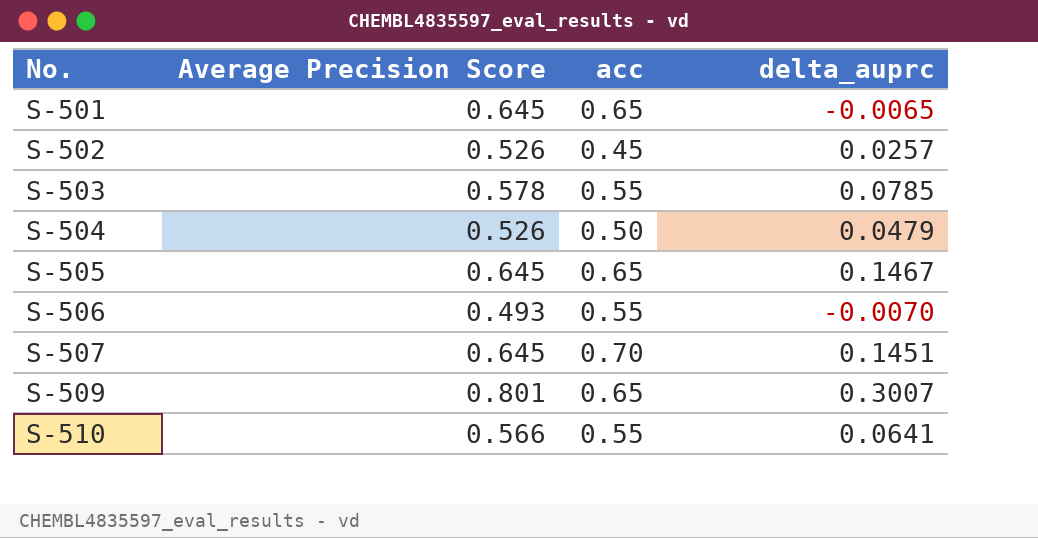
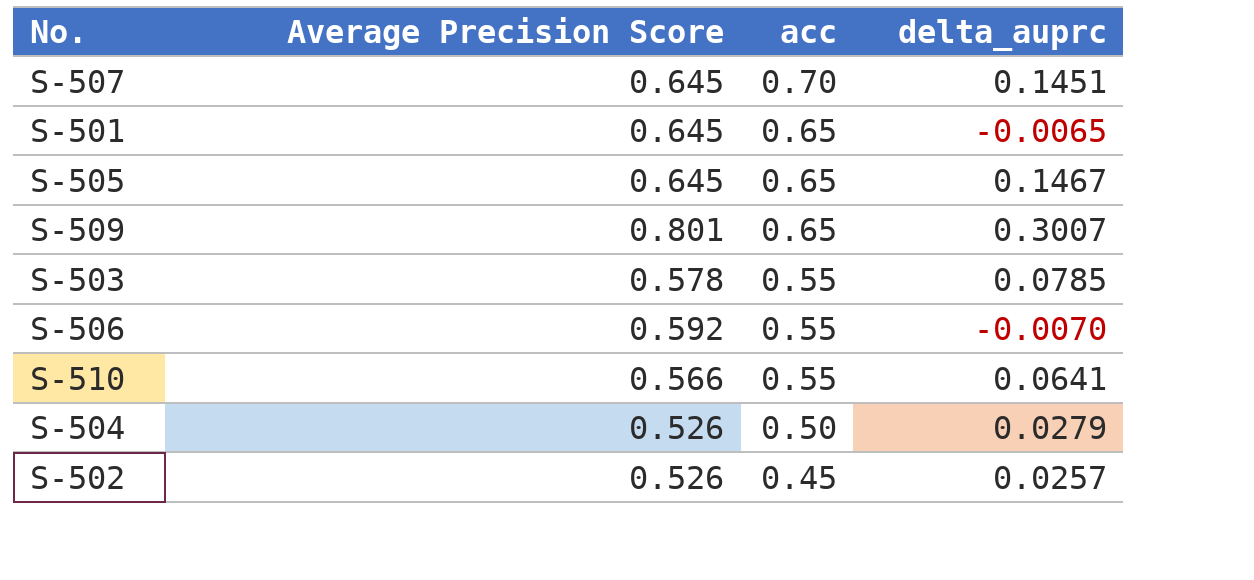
row order: No. ascending -> acc descending
S-506 | Average Precision Score: 0.493 -> 0.592
S-504 | delta_auprc: 0.0479 -> 0.0279

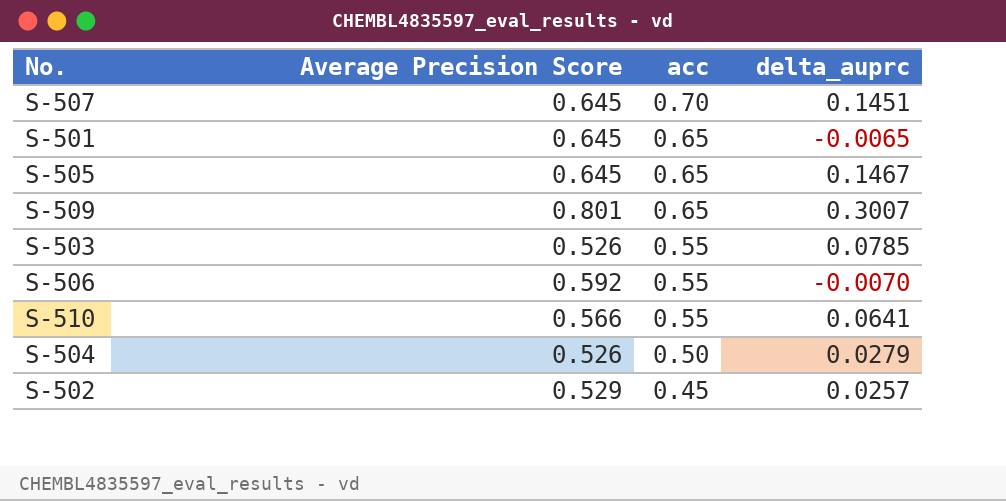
S-503 | Average Precision Score: 0.578 -> 0.526
S-502 | Average Precision Score: 0.526 -> 0.529

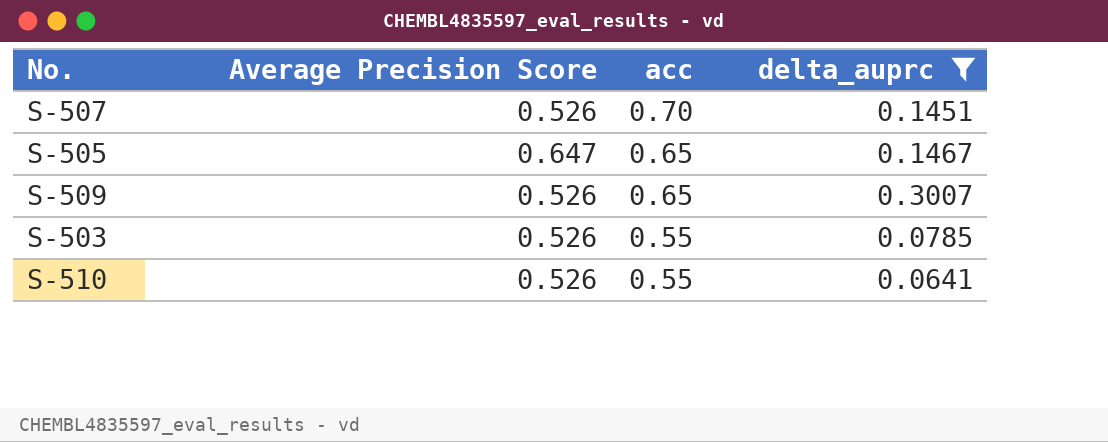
filter: none -> delta_auprc >= 0.0641
S-507 | Average Precision Score: 0.645 -> 0.526
S-505 | Average Precision Score: 0.645 -> 0.647
S-509 | Average Precision Score: 0.801 -> 0.526
S-510 | Average Precision Score: 0.566 -> 0.526

